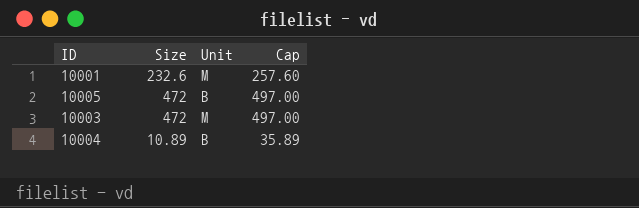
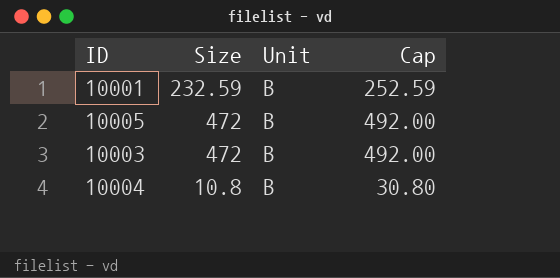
column Cap | formula: [Size] + 25 -> [Size] + 20
10001 | Size: 232.6 -> 232.59
10001 | Unit: M -> B
10003 | Unit: M -> B
10004 | Size: 10.89 -> 10.8

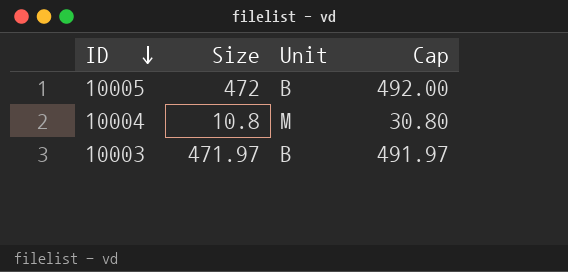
row order: none -> ID descending
row 10001: 232.59 | B | 252.59 -> none
10004 | Unit: B -> M
10003 | Size: 472 -> 471.97
10003 | Cap: 492.00 -> 491.97

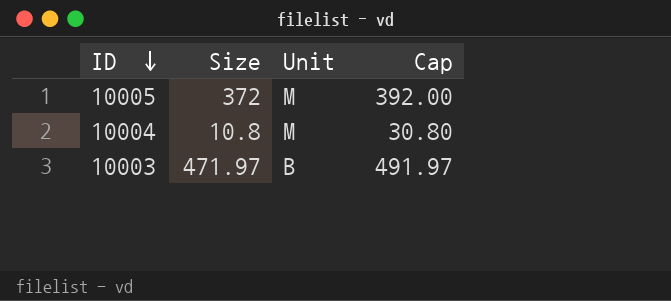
10005 | Size: 472 -> 372
10005 | Unit: B -> M
10005 | Cap: 492.00 -> 392.00

